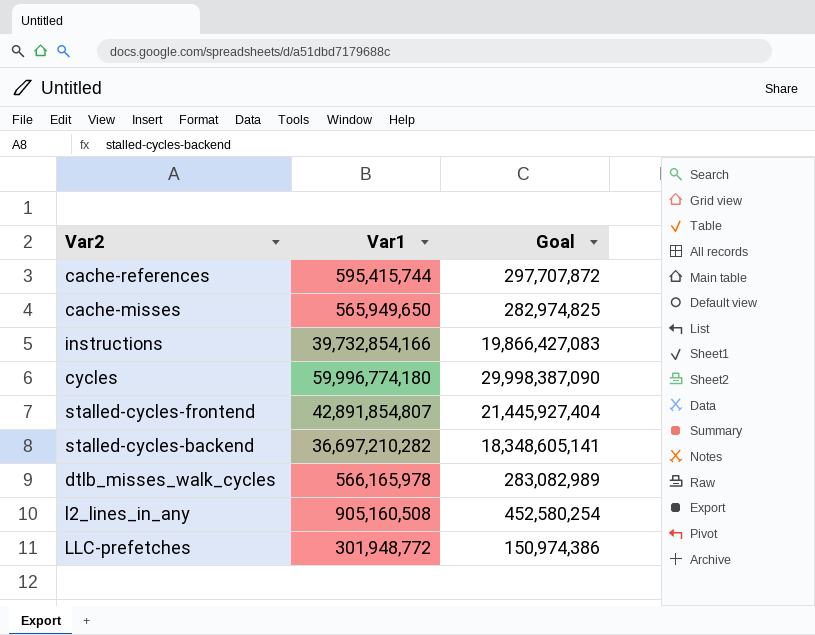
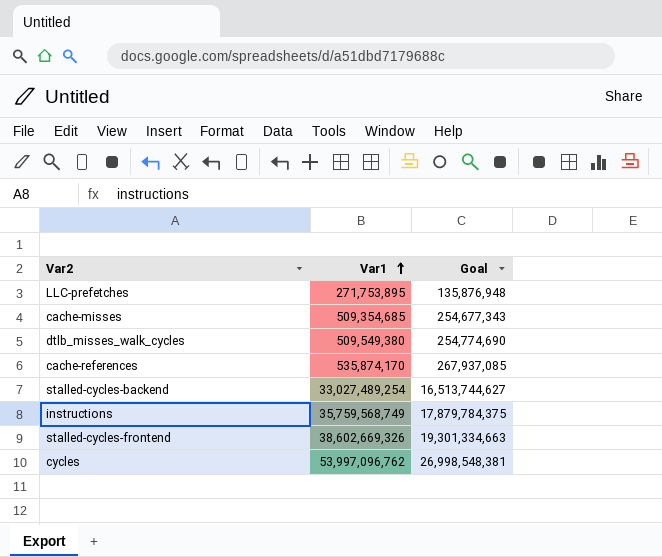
row order: none -> Var1 ascending
row l2_lines_in_any: 905,160,508 | 452,580,254 -> none
LLC-prefetches | Var1: 301,948,772 -> 271,753,895
LLC-prefetches | Goal: 150,974,386 -> 135,876,948
cache-misses | Var1: 565,949,650 -> 509,354,685
cache-misses | Goal: 282,974,825 -> 254,677,343
dtlb_misses_walk_cycles | Var1: 566,165,978 -> 509,549,380
dtlb_misses_walk_cycles | Goal: 283,082,989 -> 254,774,690
cache-references | Var1: 595,415,744 -> 535,874,170
cache-references | Goal: 297,707,872 -> 267,937,085
stalled-cycles-backend | Var1: 36,697,210,282 -> 33,027,489,254
stalled-cycles-backend | Goal: 18,348,605,141 -> 16,513,744,627
instructions | Var1: 39,732,854,166 -> 35,759,568,749
instructions | Goal: 19,866,427,083 -> 17,879,784,375
stalled-cycles-frontend | Var1: 42,891,854,807 -> 38,602,669,326
stalled-cycles-frontend | Goal: 21,445,927,404 -> 19,301,334,663
cycles | Var1: 59,996,774,180 -> 53,997,096,762
cycles | Goal: 29,998,387,090 -> 26,998,548,381

